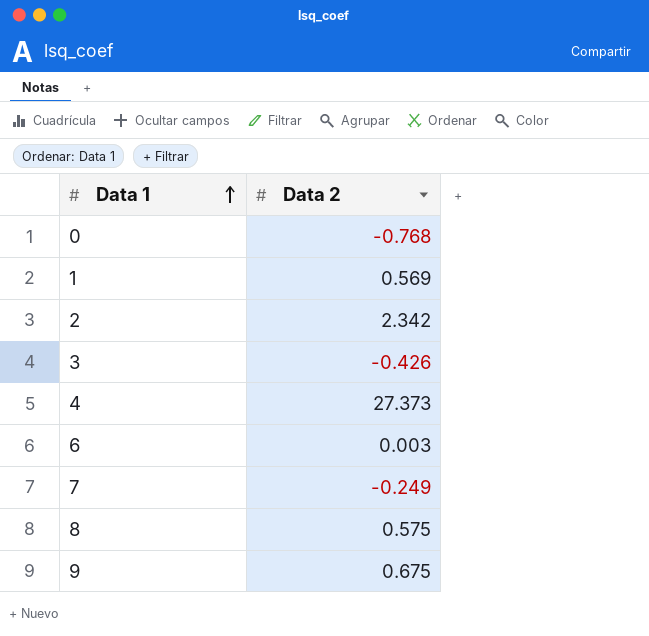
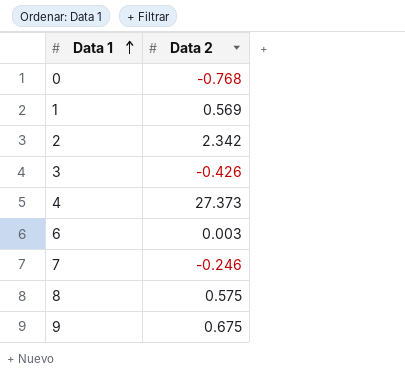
7 | Data 2: -0.249 -> -0.246

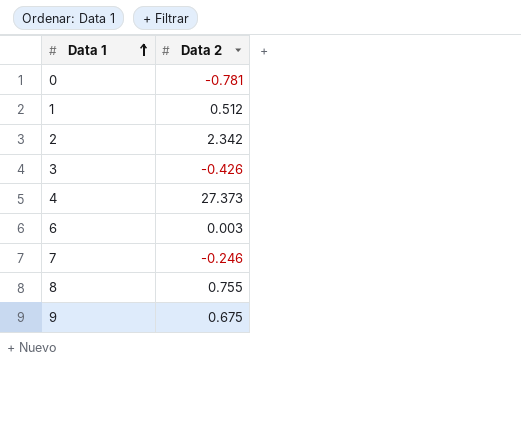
0 | Data 2: -0.768 -> -0.781
1 | Data 2: 0.569 -> 0.512
8 | Data 2: 0.575 -> 0.755

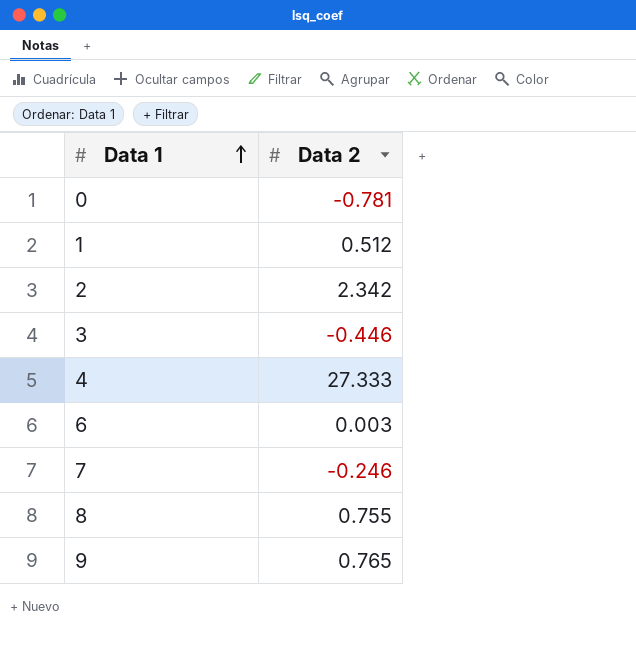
3 | Data 2: -0.426 -> -0.446
4 | Data 2: 27.373 -> 27.333
9 | Data 2: 0.675 -> 0.765

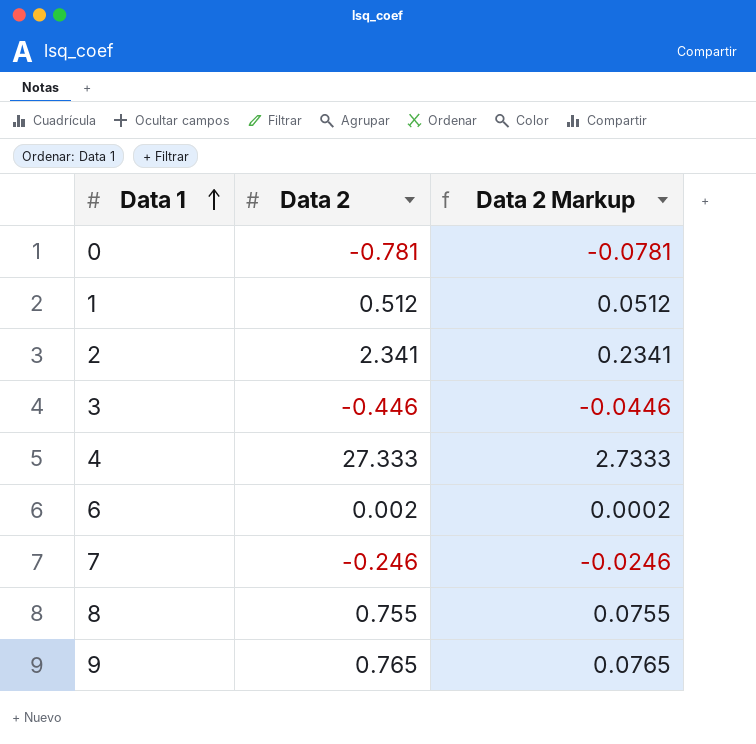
column Data 2 Markup | formula: none -> [Data 2] * 0.1
2 | Data 2: 2.342 -> 2.341
6 | Data 2: 0.003 -> 0.002

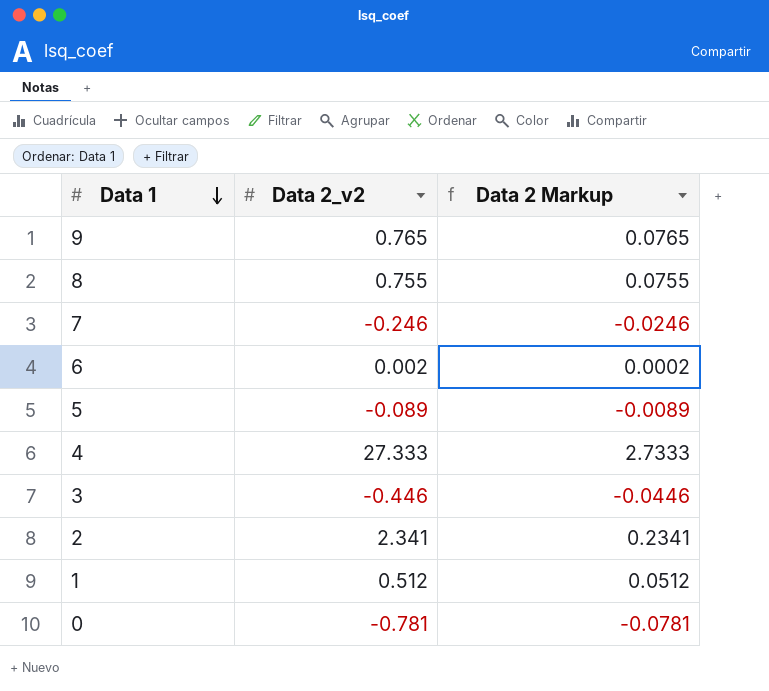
row order: Data 1 ascending -> Data 1 descending
column name: Data 2 -> Data 2_v2
row 5: none -> -0.089 | -0.0089

